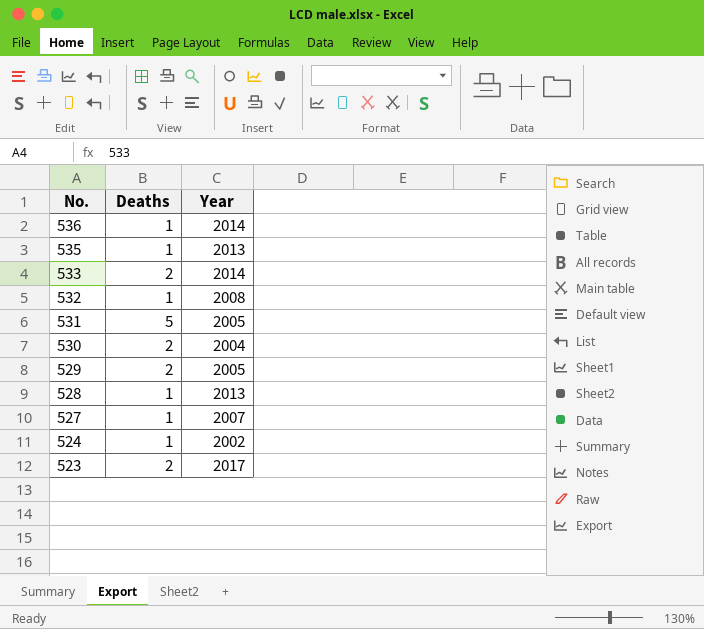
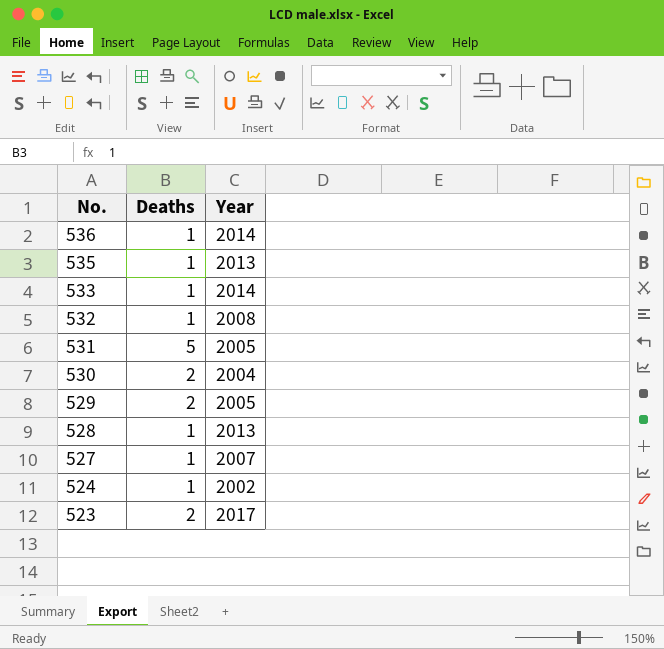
533 | Deaths: 2 -> 1

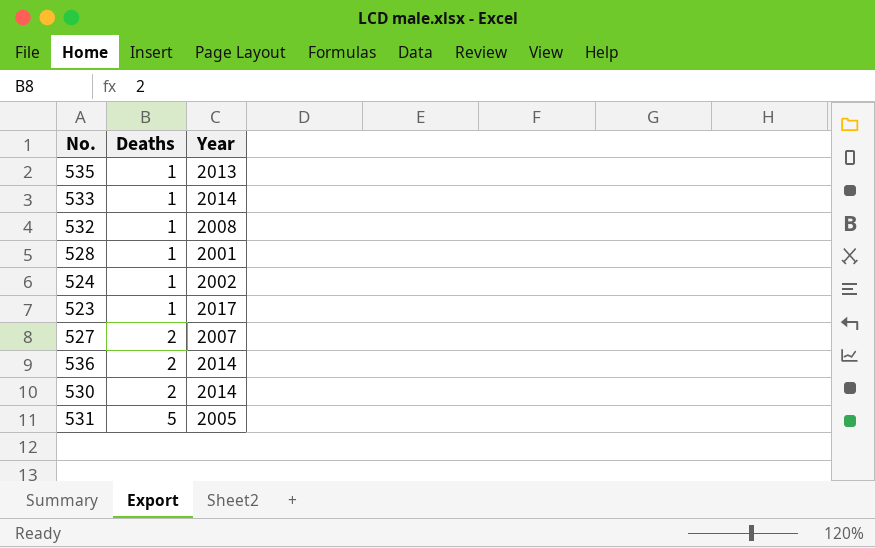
row order: No. descending -> Deaths ascending
row 529: 2 | 2005 -> none
528 | Year: 2013 -> 2001
523 | Deaths: 2 -> 1
527 | Deaths: 1 -> 2
536 | Deaths: 1 -> 2
530 | Year: 2004 -> 2014

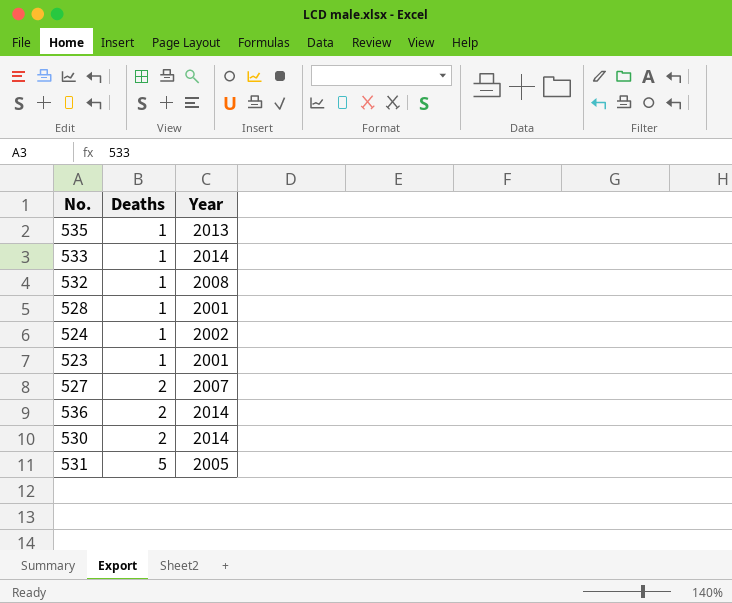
523 | Year: 2017 -> 2001

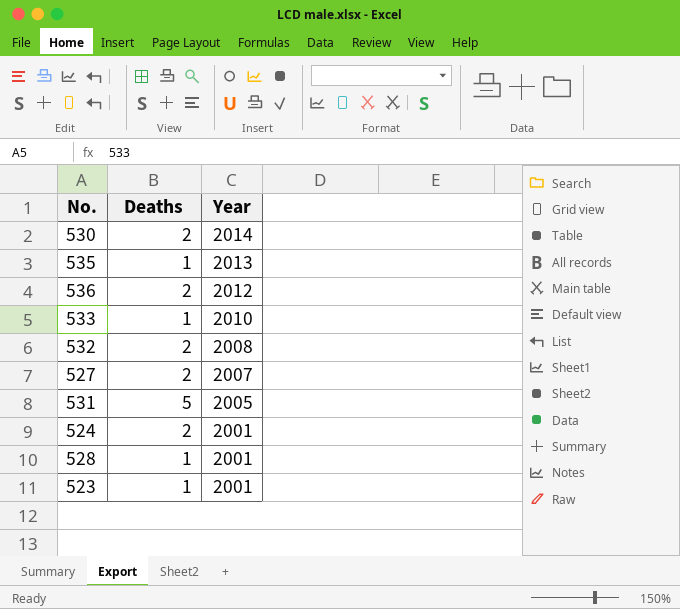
row order: Deaths ascending -> Year descending
536 | Year: 2014 -> 2012
533 | Year: 2014 -> 2010
532 | Deaths: 1 -> 2
524 | Deaths: 1 -> 2
524 | Year: 2002 -> 2001

